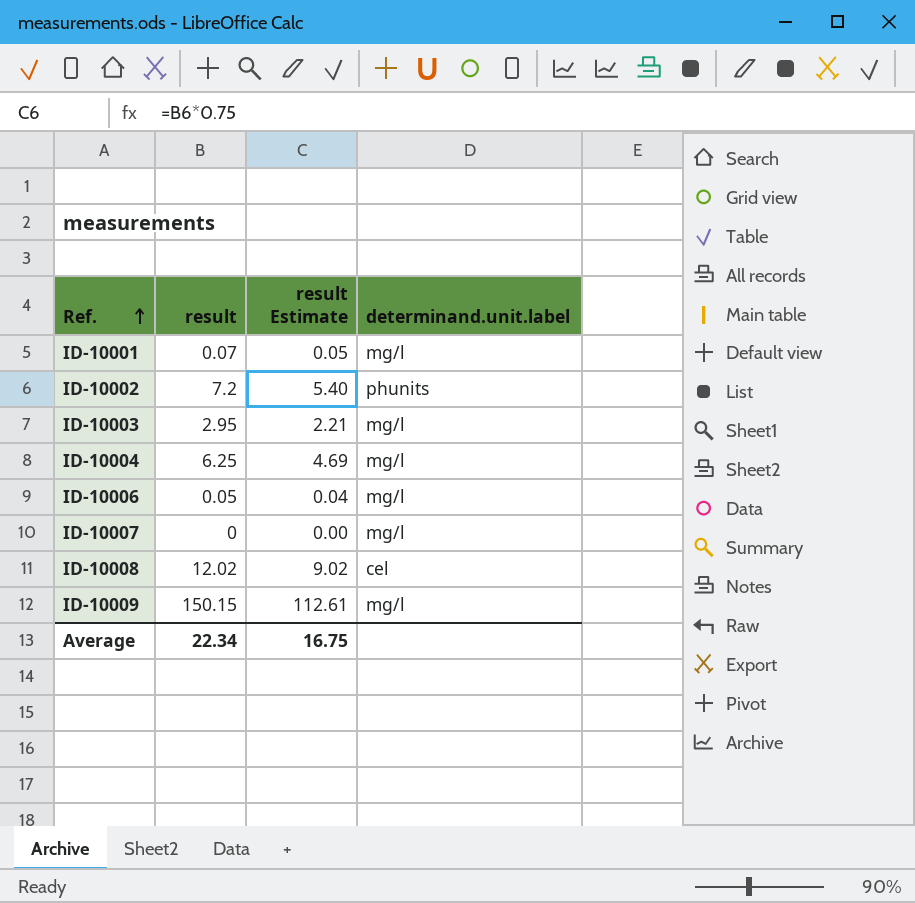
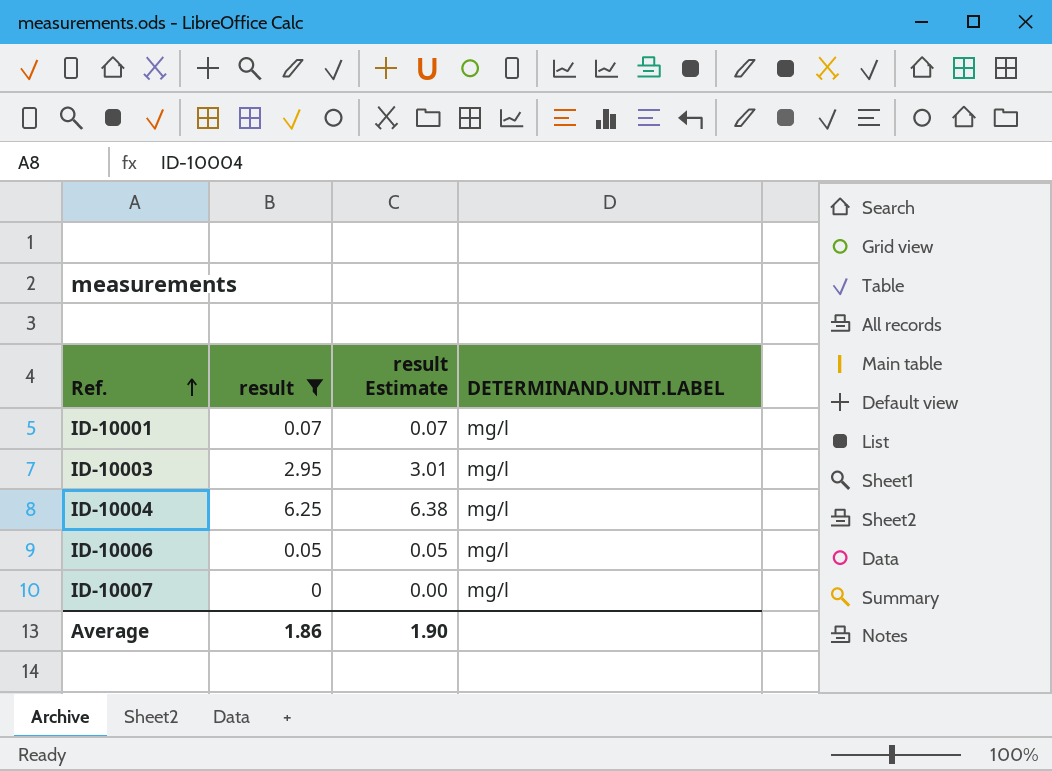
filter: none -> result <= 6.25
column result Estimate | formula: [result] * 0.75 -> [result] * 1.02
column name: determinand.unit.label -> DETERMINAND.UNIT.LABEL
Average | result: 22.34 -> 1.86
Average | result Estimate: 16.75 -> 1.90

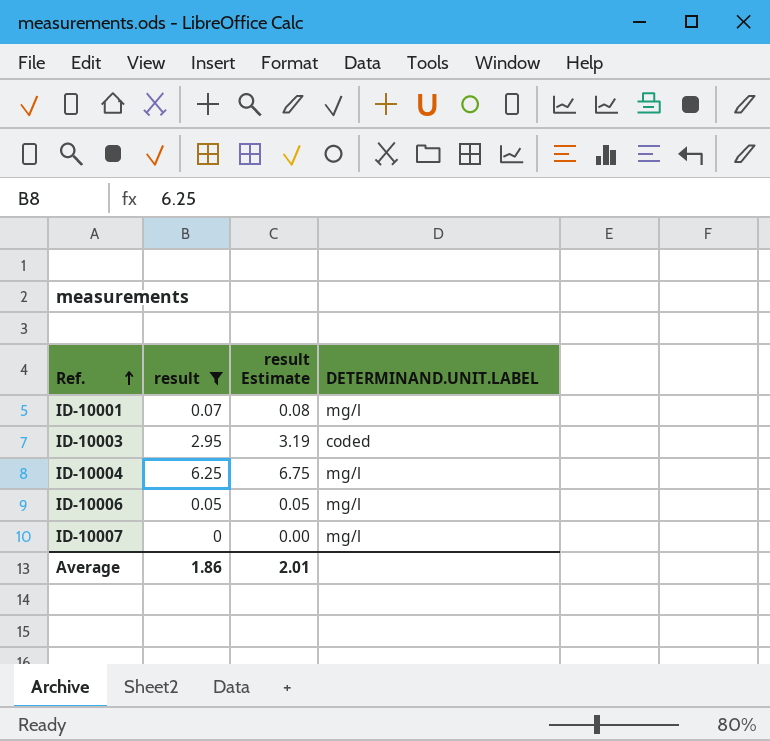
column result Estimate | formula: [result] * 1.02 -> [result] * 1.08
ID-10003 | DETERMINAND.UNIT.LABEL: mg/l -> coded
Average | result Estimate: 1.90 -> 2.01

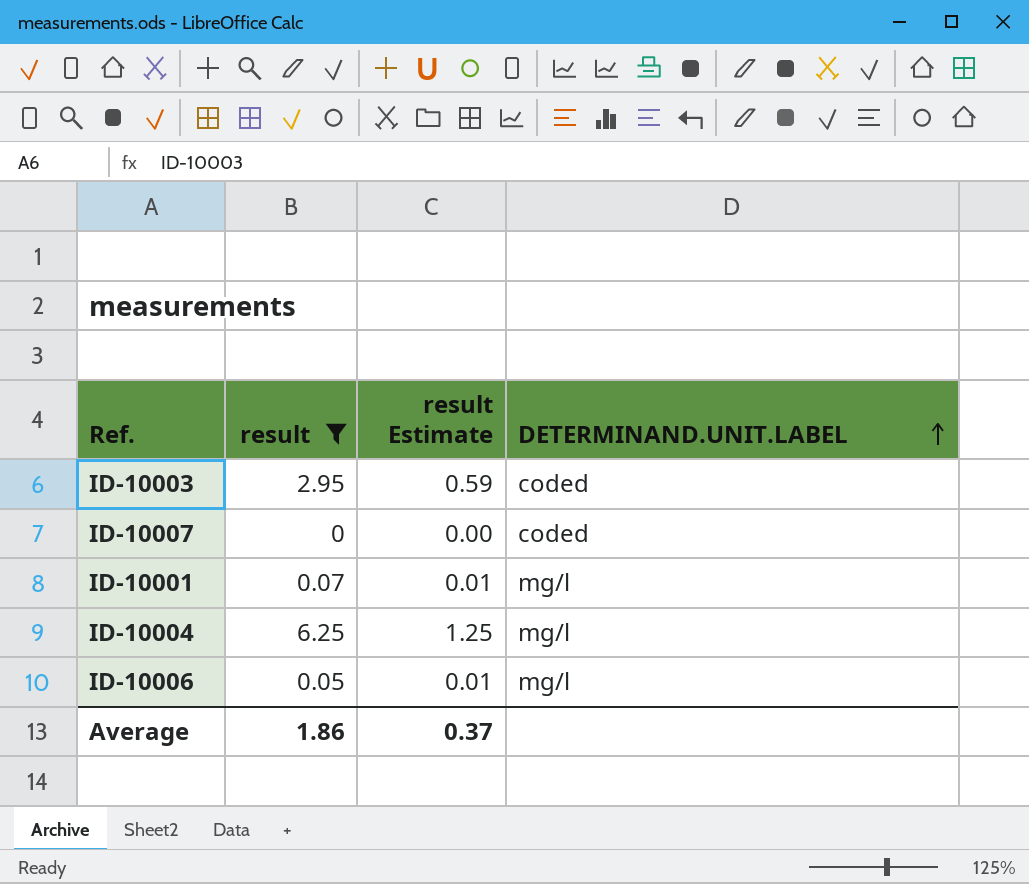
row order: Ref. ascending -> DETERMINAND.UNIT.LABEL ascending
column result Estimate | formula: [result] * 1.08 -> [result] * 0.2
ID-10007 | DETERMINAND.UNIT.LABEL: mg/l -> coded
Average | result Estimate: 2.01 -> 0.37

